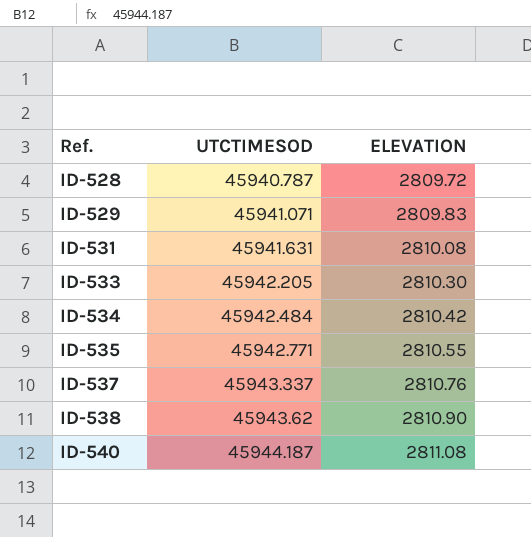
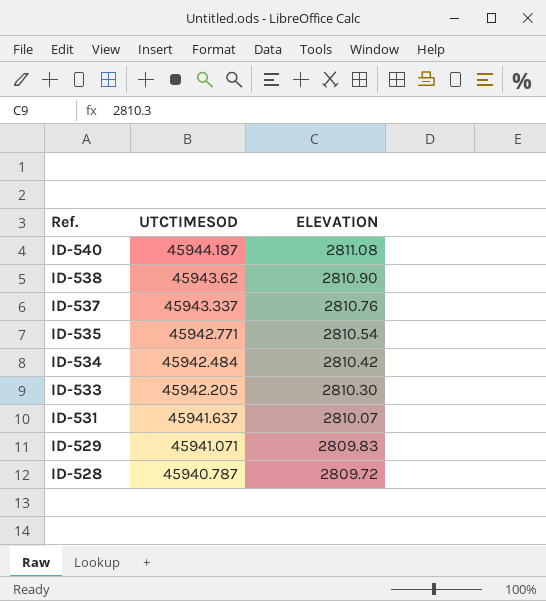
row order: Ref. ascending -> Ref. descending
ID-535 | ELEVATION: 2810.55 -> 2810.54
ID-531 | UTCTIMESOD: 45941.631 -> 45941.637
ID-531 | ELEVATION: 2810.08 -> 2810.07

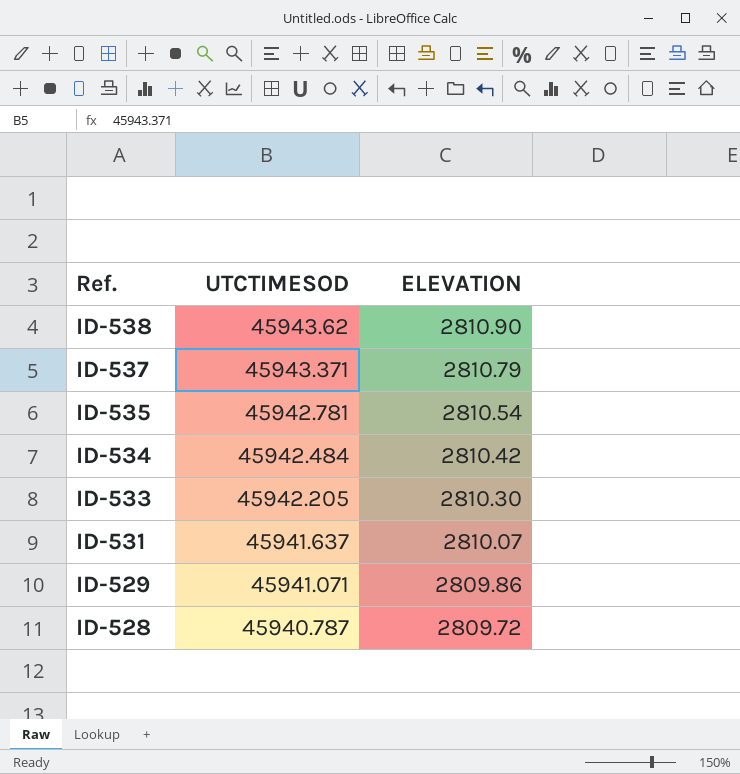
row ID-540: 45944.187 | 2811.08 -> none
ID-537 | UTCTIMESOD: 45943.337 -> 45943.371
ID-537 | ELEVATION: 2810.76 -> 2810.79
ID-535 | UTCTIMESOD: 45942.771 -> 45942.781
ID-529 | ELEVATION: 2809.83 -> 2809.86

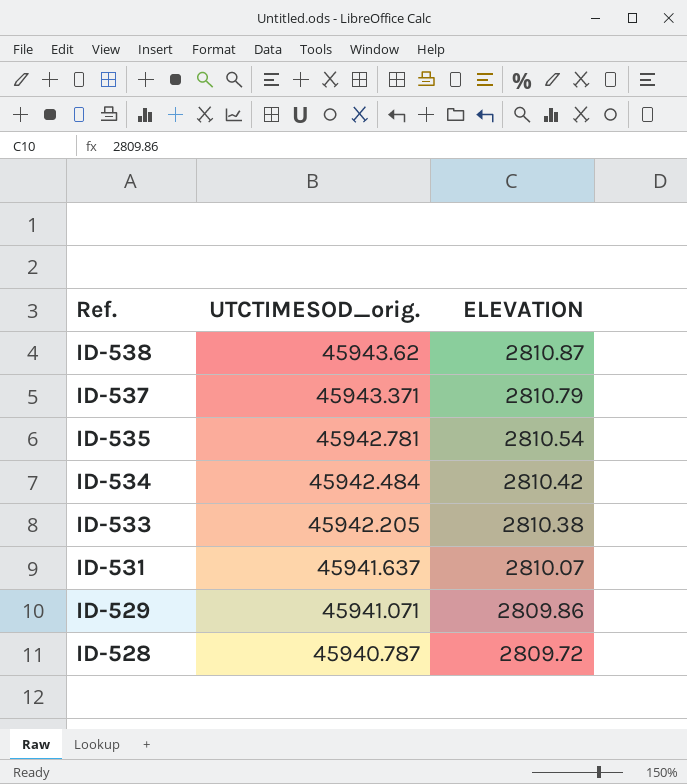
column name: UTCTIMESOD -> UTCTIMESOD_orig.
ID-538 | ELEVATION: 2810.90 -> 2810.87
ID-533 | ELEVATION: 2810.30 -> 2810.38

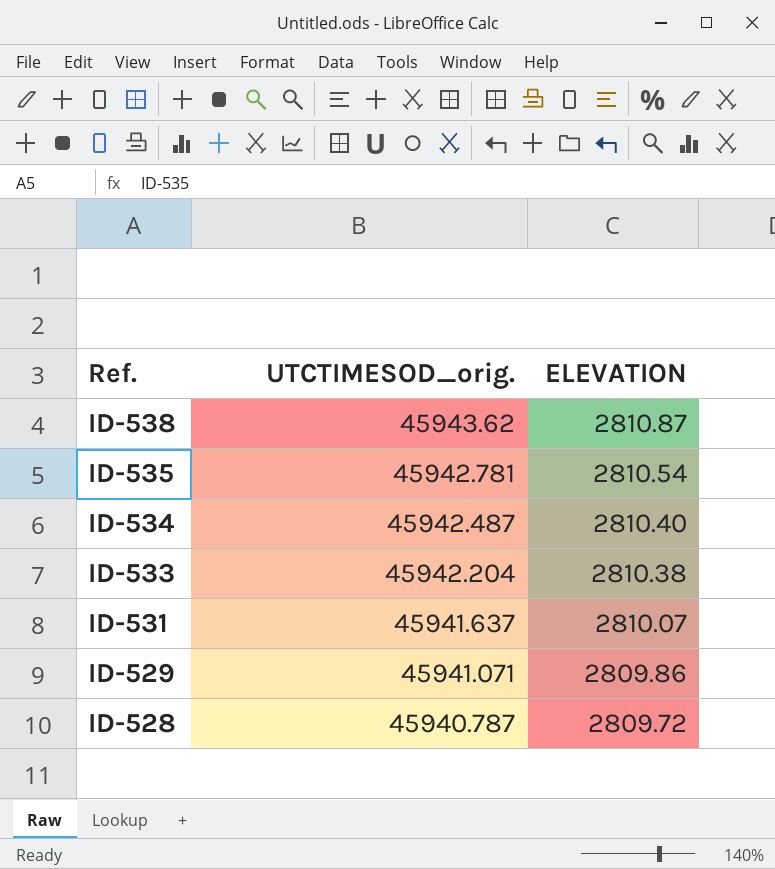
row ID-537: 45943.371 | 2810.79 -> none
ID-534 | UTCTIMESOD_orig.: 45942.484 -> 45942.487
ID-534 | ELEVATION: 2810.42 -> 2810.40
ID-533 | UTCTIMESOD_orig.: 45942.205 -> 45942.204

